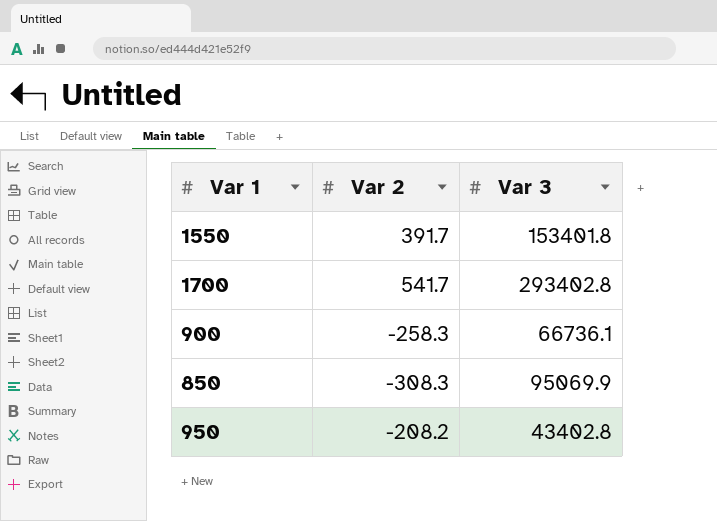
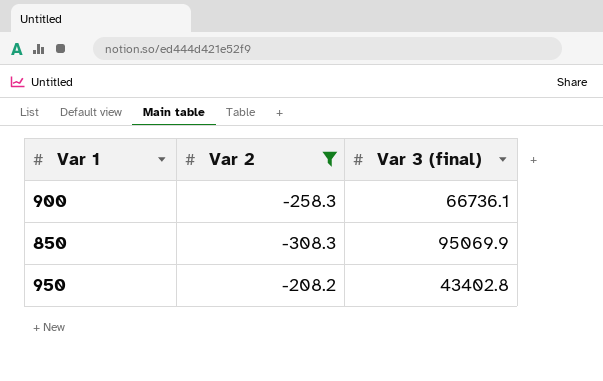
filter: none -> Var 2 <= -208.2
column name: Var 3 -> Var 3 (final)

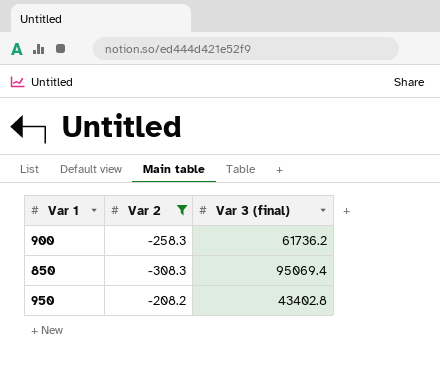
900 | Var 3 (final): 66736.1 -> 61736.2
850 | Var 3 (final): 95069.9 -> 95069.4

